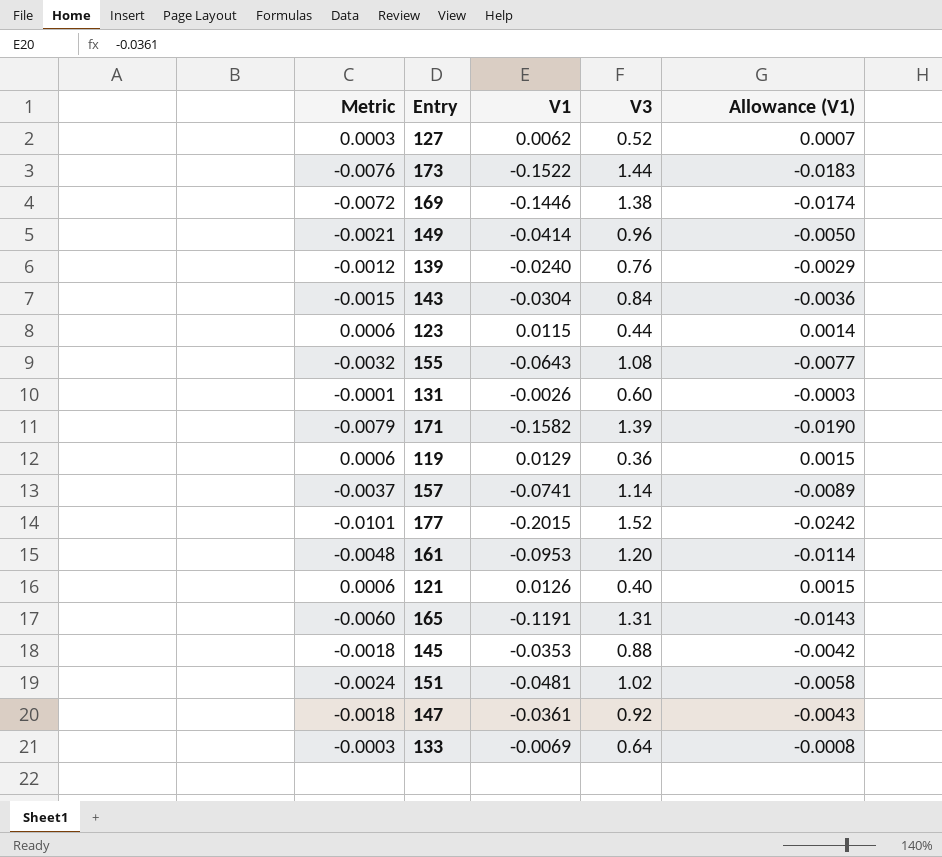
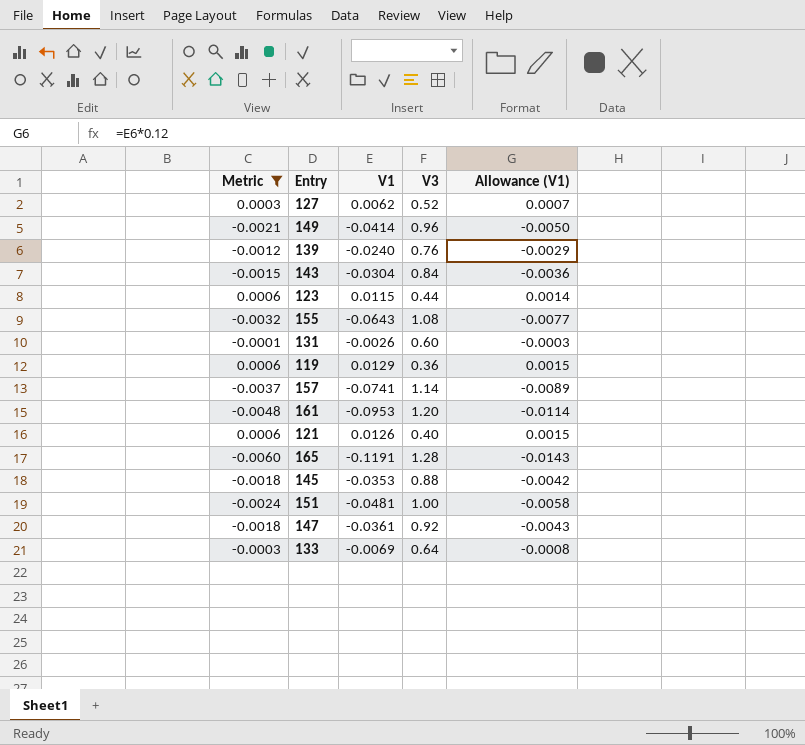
filter: none -> Metric >= -0.0060
165 | V3: 1.31 -> 1.28
151 | V3: 1.02 -> 1.00

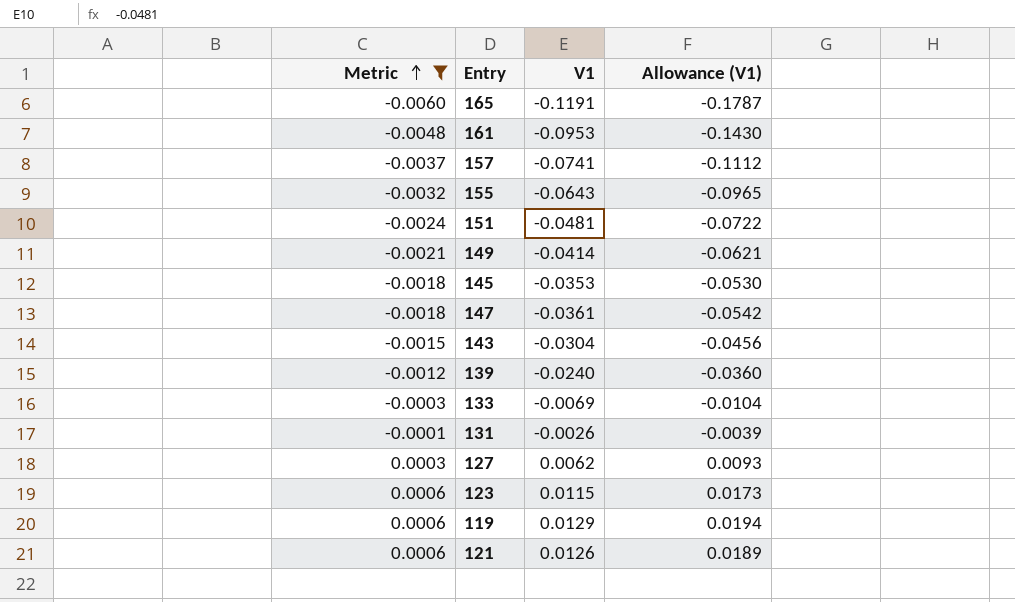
row order: none -> Metric ascending
column V3 | position: 4 -> none
column Allowance (V1) | formula: [V1] * 0.12 -> [V1] * 1.5

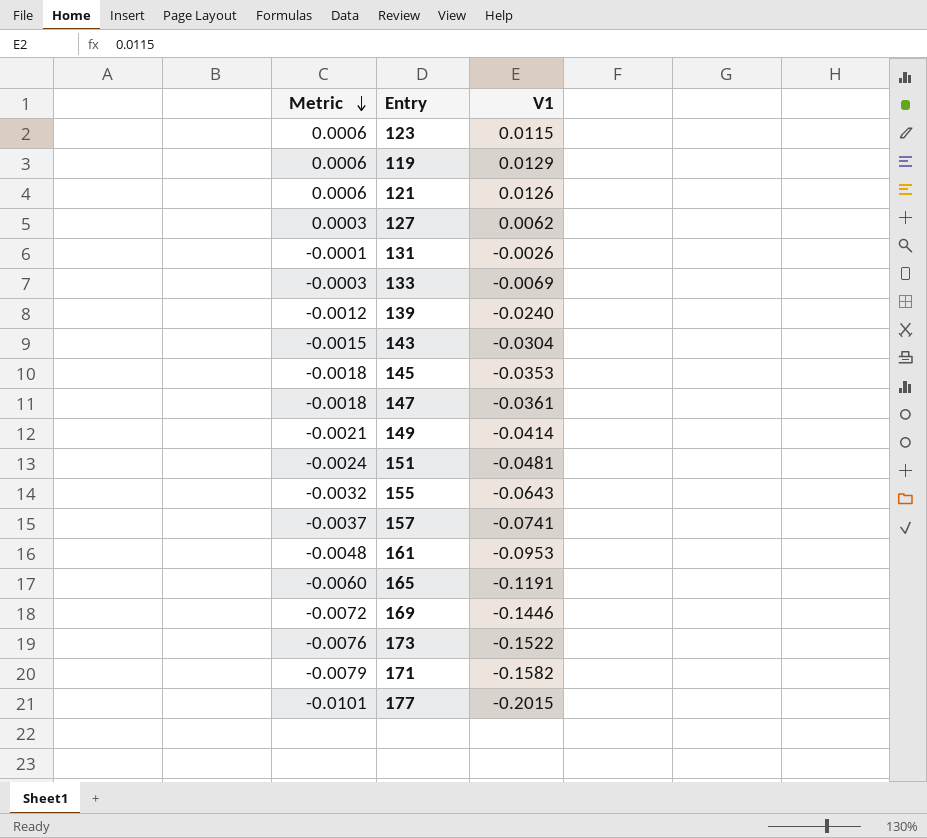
filter: Metric >= -0.0060 -> none
row order: Metric ascending -> Metric descending
column Allowance (V1) | formula: [V1] * 1.5 -> none

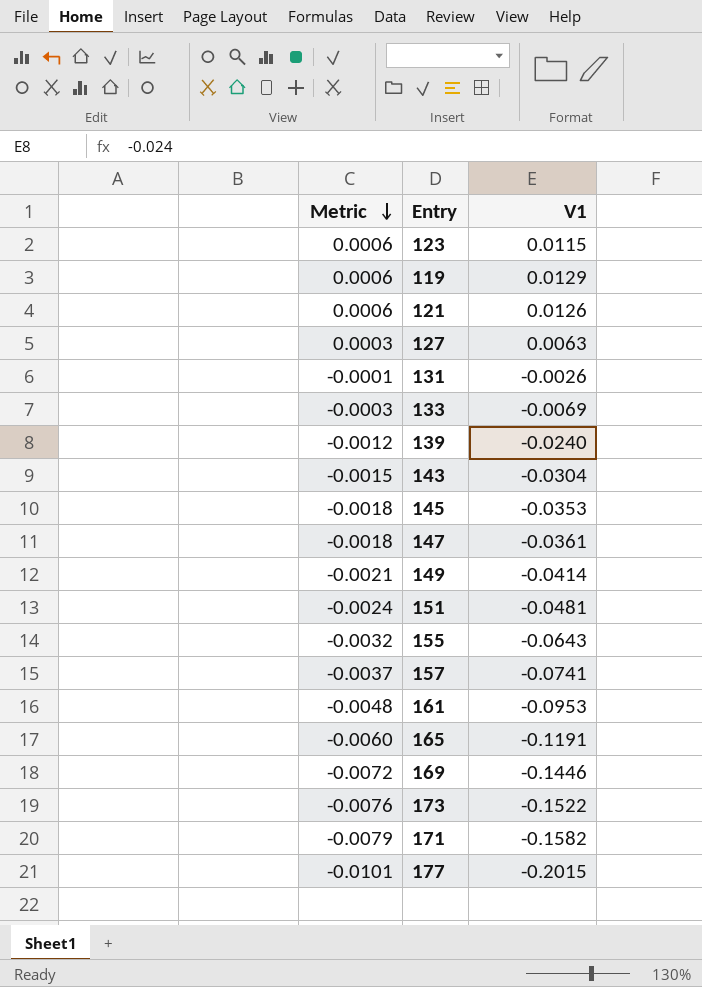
127 | V1: 0.0062 -> 0.0063

